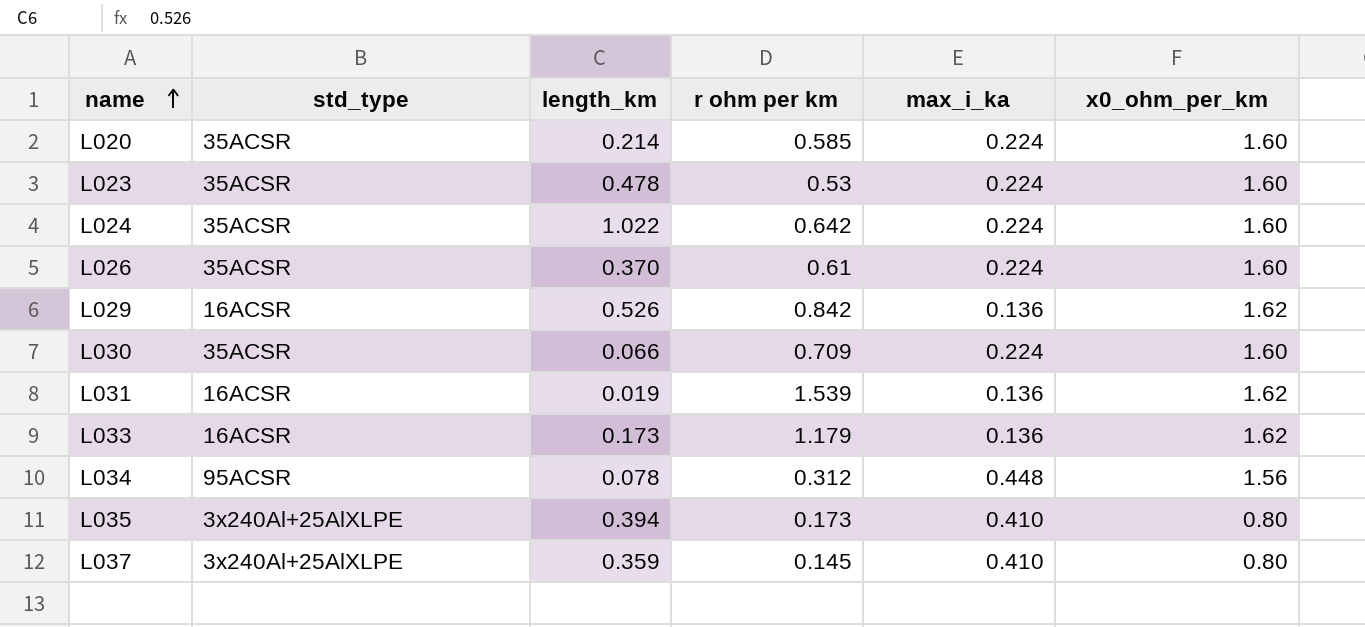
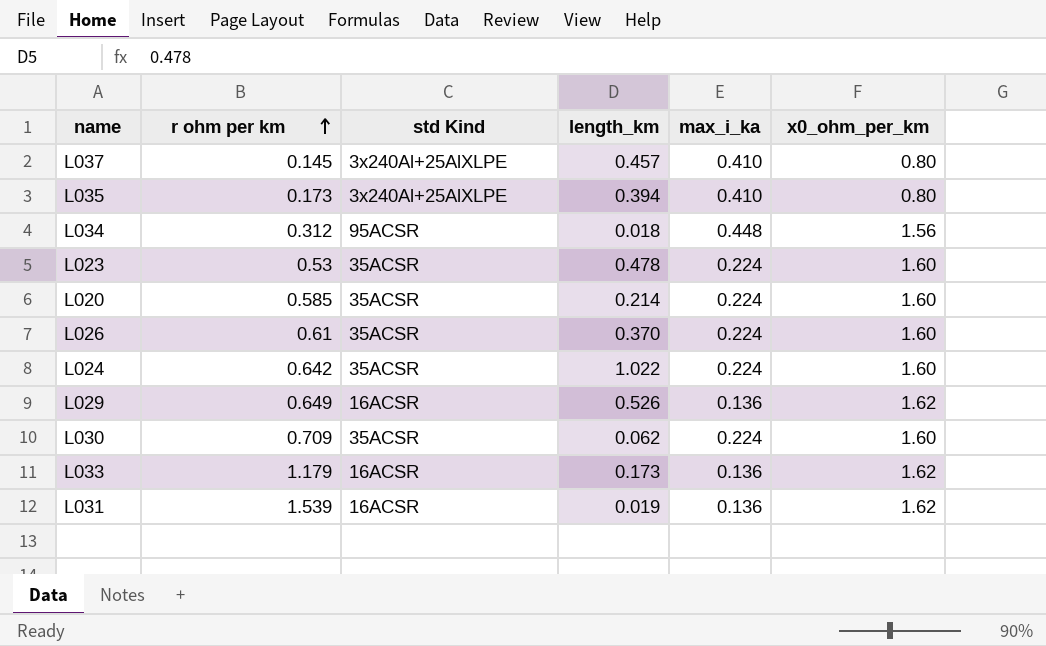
row order: name ascending -> r ohm per km ascending
column r ohm per km | position: 4 -> 2
column name: std_type -> std Kind
L037 | length_km: 0.359 -> 0.457
L034 | length_km: 0.078 -> 0.018
L029 | r ohm per km: 0.842 -> 0.649
L030 | length_km: 0.066 -> 0.062

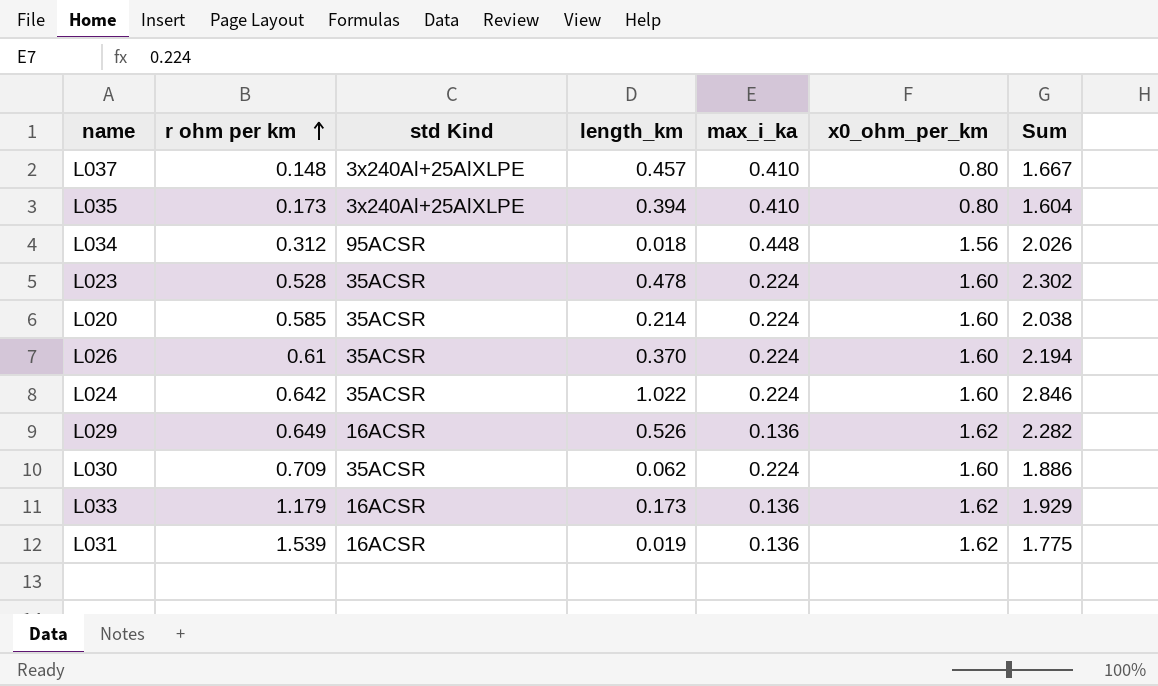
column Sum | formula: none -> [length_km] + [max_i_ka] + [x0_ohm_per_km]
L037 | r ohm per km: 0.145 -> 0.148
L023 | r ohm per km: 0.53 -> 0.528

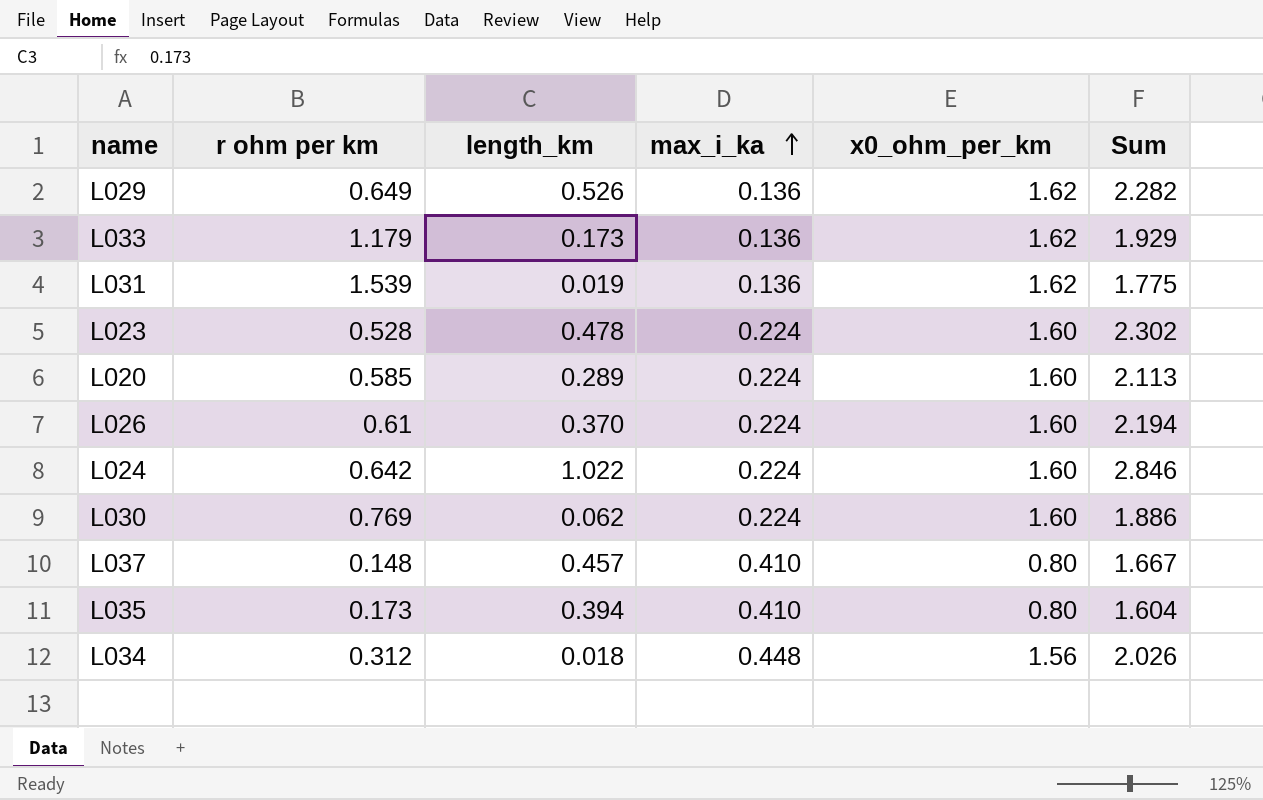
row order: r ohm per km ascending -> max_i_ka ascending
column std Kind | position: 3 -> none
L020 | length_km: 0.214 -> 0.289
L020 | Sum: 2.038 -> 2.113
L030 | r ohm per km: 0.709 -> 0.769

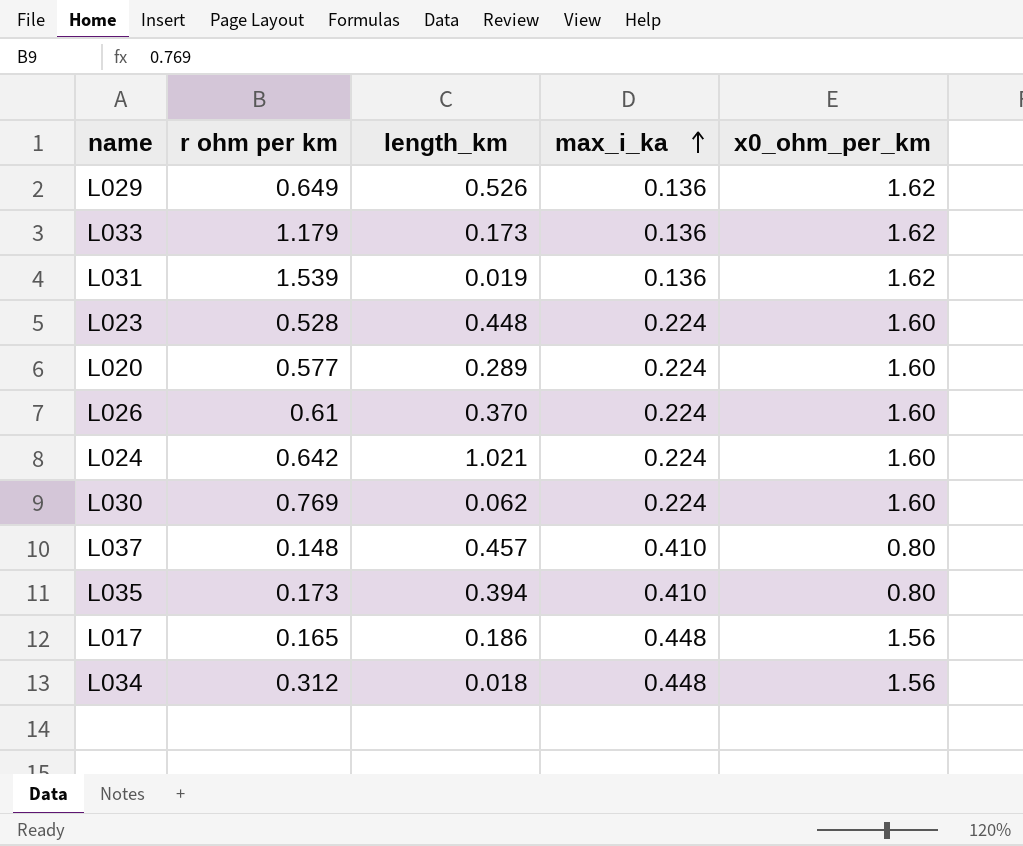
column Sum | formula: [length_km] + [max_i_ka] + [x0_ohm_per_km] -> none
L023 | length_km: 0.478 -> 0.448
L020 | r ohm per km: 0.585 -> 0.577
L024 | length_km: 1.022 -> 1.021
row L017: none -> 0.165 | 0.186 | 0.448 | 1.56

